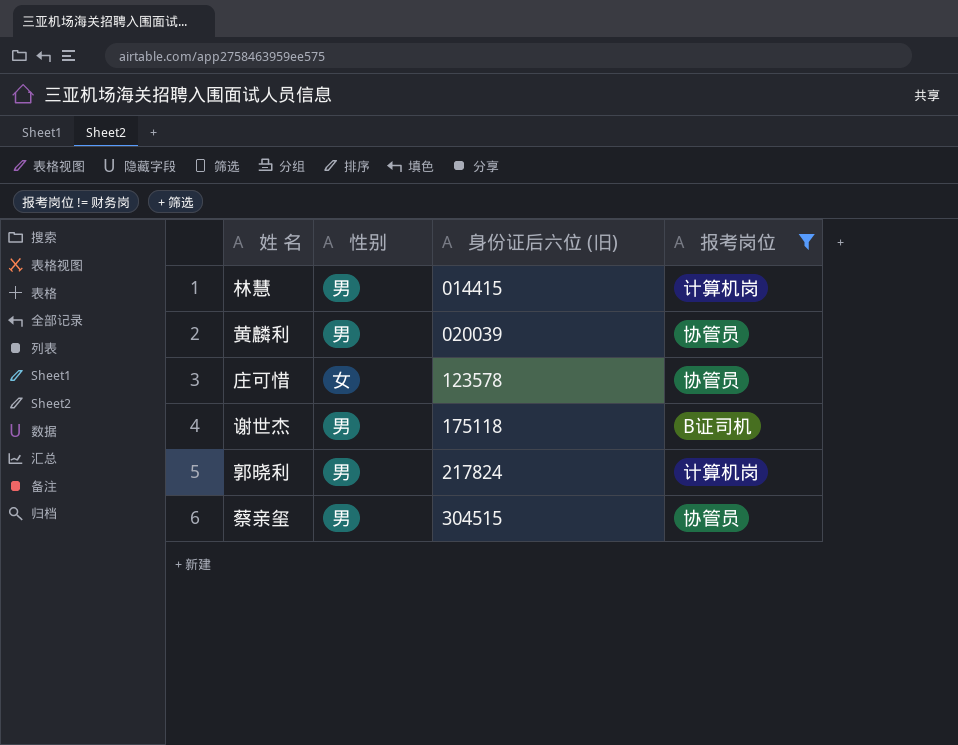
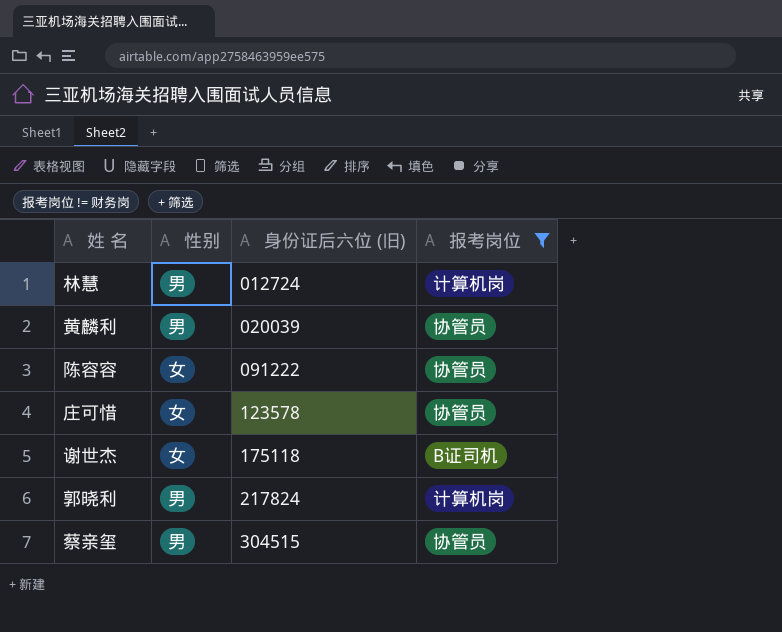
林慧 | 身份证后六位 (旧): 014415 -> 012724
row 陈容容: none -> 女 | 091222 | 协管员
谢世杰 | 性别: 男 -> 女

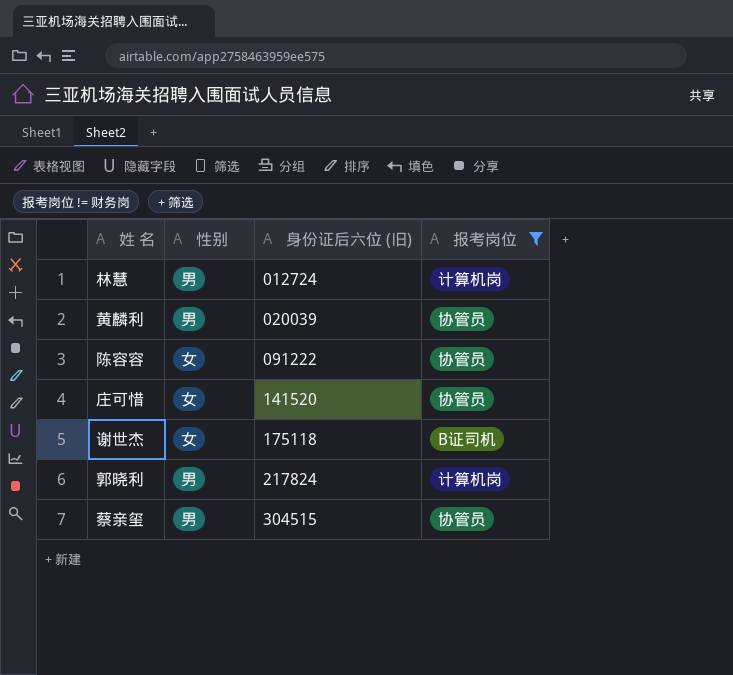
庄可惜 | 身份证后六位 (旧): 123578 -> 141520

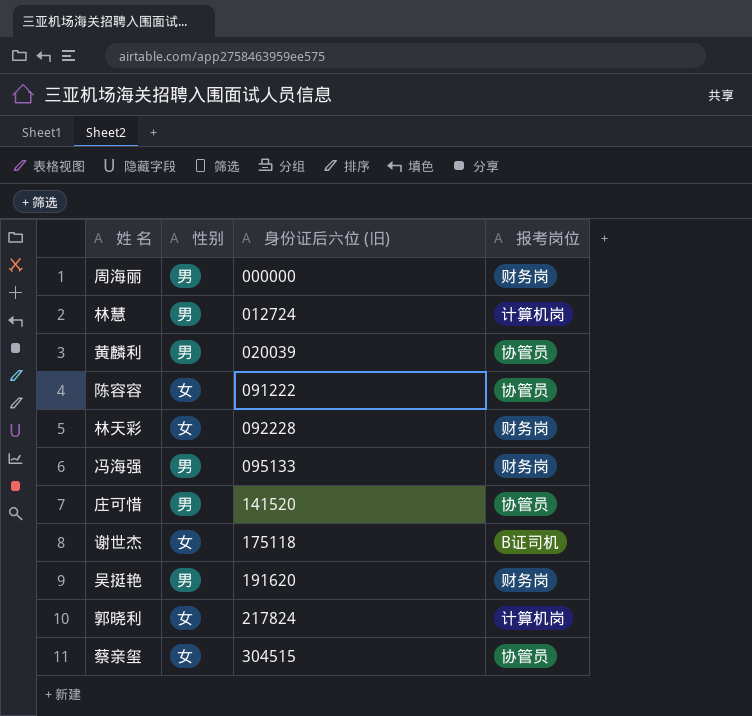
filter: 报考岗位 != 财务岗 -> none
庄可惜 | 性别: 女 -> 男
郭晓利 | 性别: 男 -> 女
蔡亲玺 | 性别: 男 -> 女

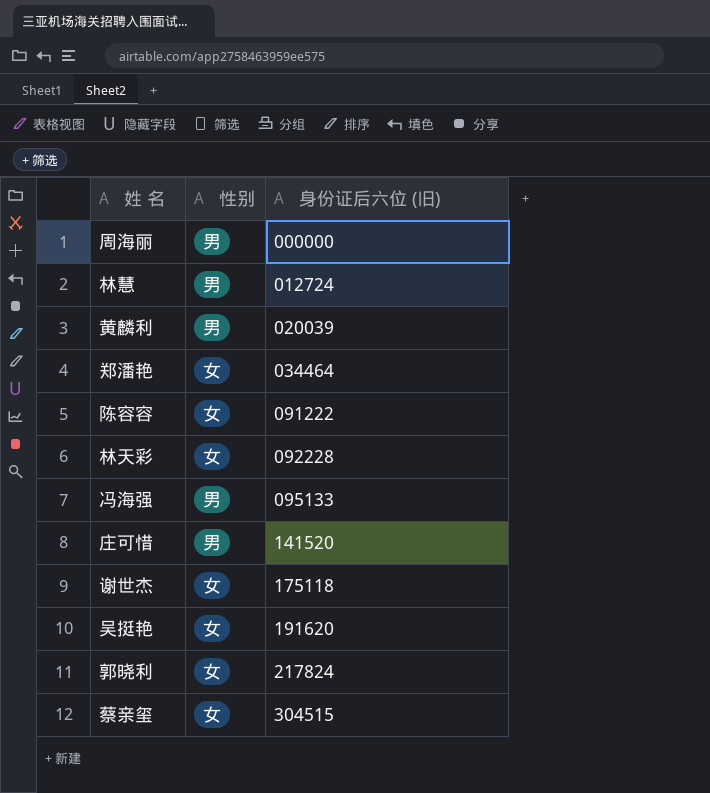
column 报考岗位 | position: 4 -> none
row 郑潘艳: none -> 女 | 034464
吴挺艳 | 性别: 男 -> 女

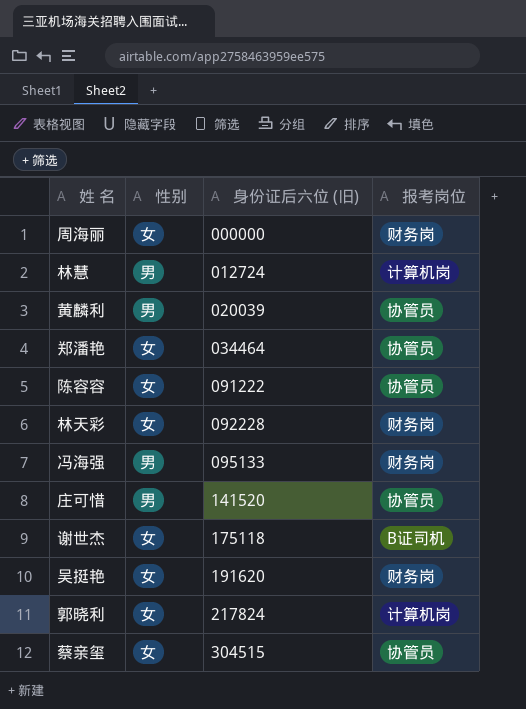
column 报考岗位 | position: none -> 4
周海丽 | 性别: 男 -> 女

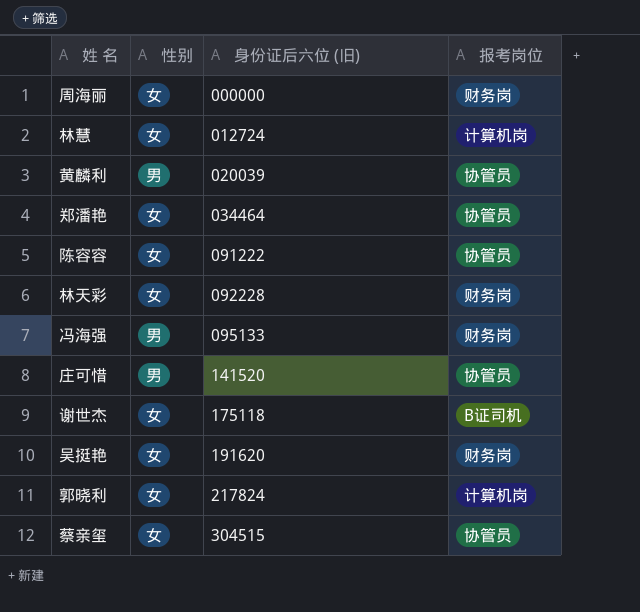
林慧 | 性别: 男 -> 女

